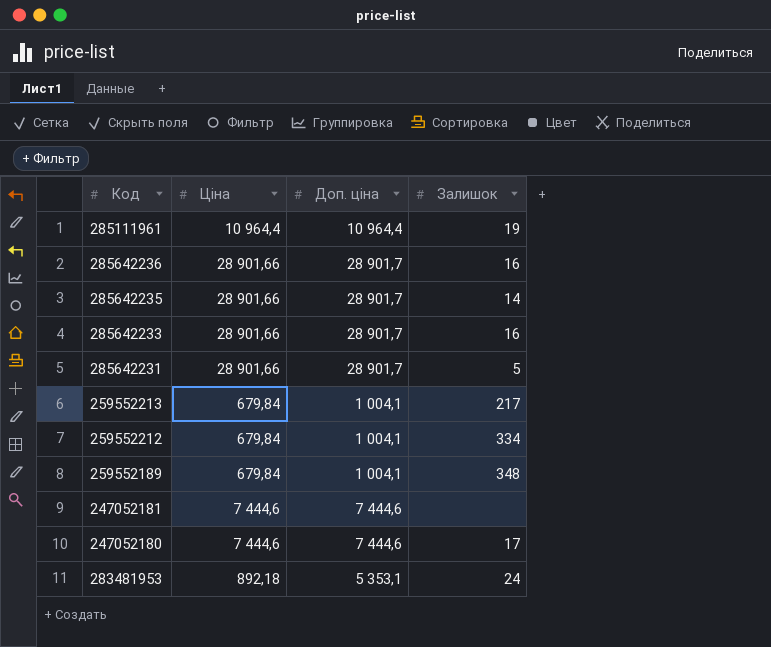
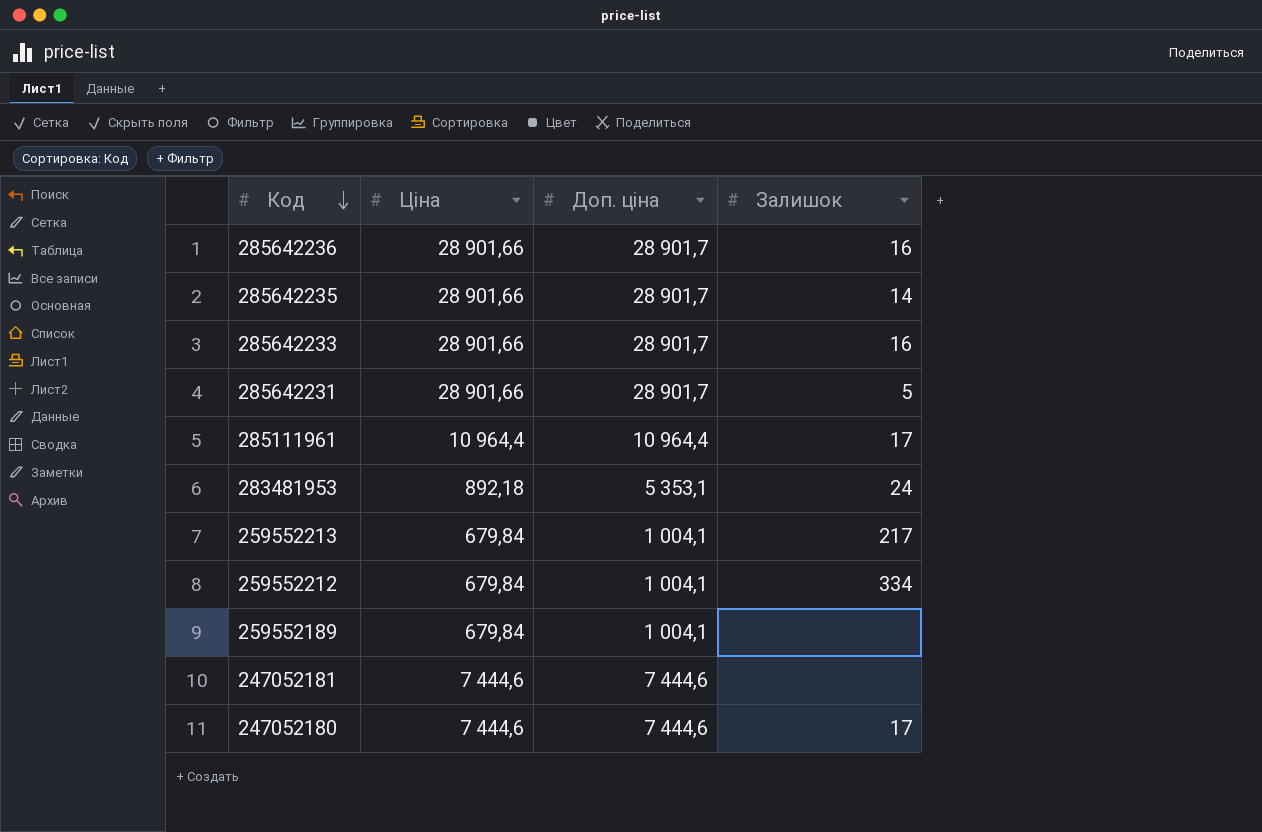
row order: none -> Код descending
285111961 | Залишок: 19 -> 17
259552189 | Залишок: 348 -> none

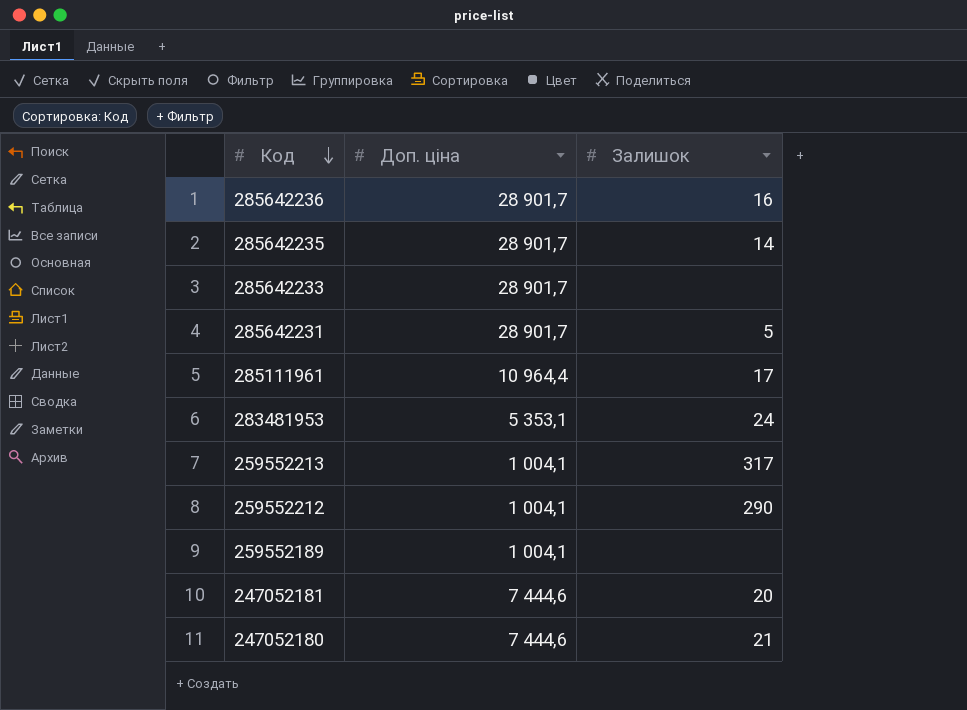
column Ціна | position: 2 -> none
285642233 | Залишок: 16 -> none
259552213 | Залишок: 217 -> 317
259552212 | Залишок: 334 -> 290
247052181 | Залишок: none -> 20
247052180 | Залишок: 17 -> 21

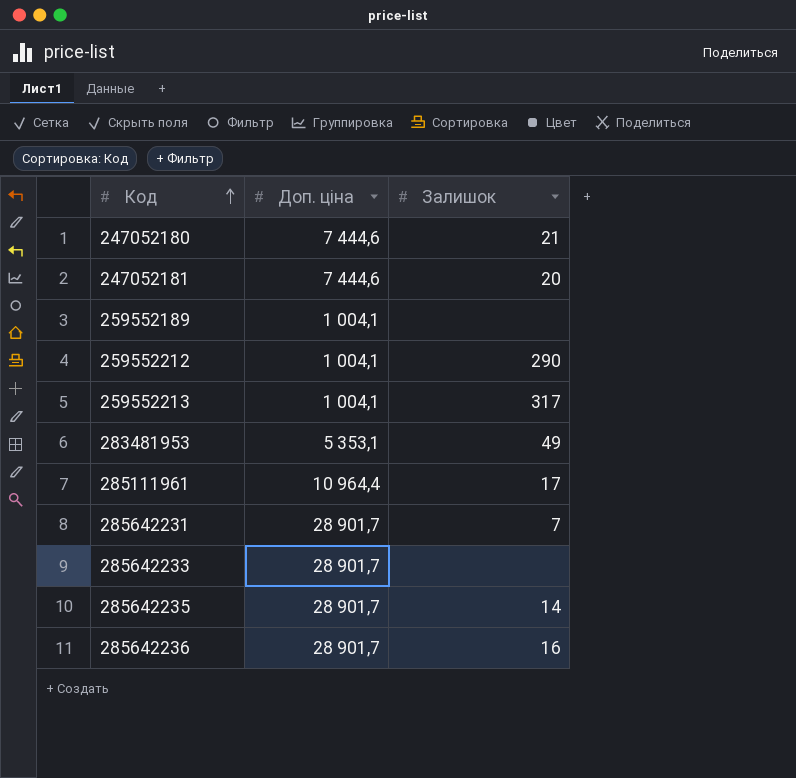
row order: Код descending -> Код ascending
283481953 | Залишок: 24 -> 49
285642231 | Залишок: 5 -> 7

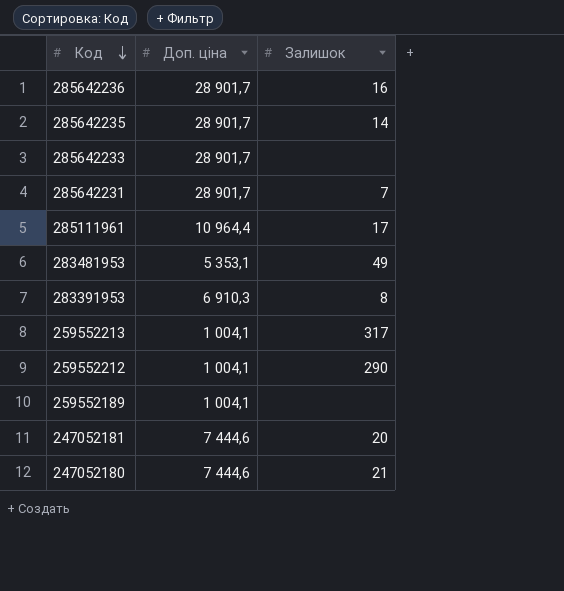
row order: Код ascending -> Код descending
row 283391953: none -> 6 910,3 | 8

